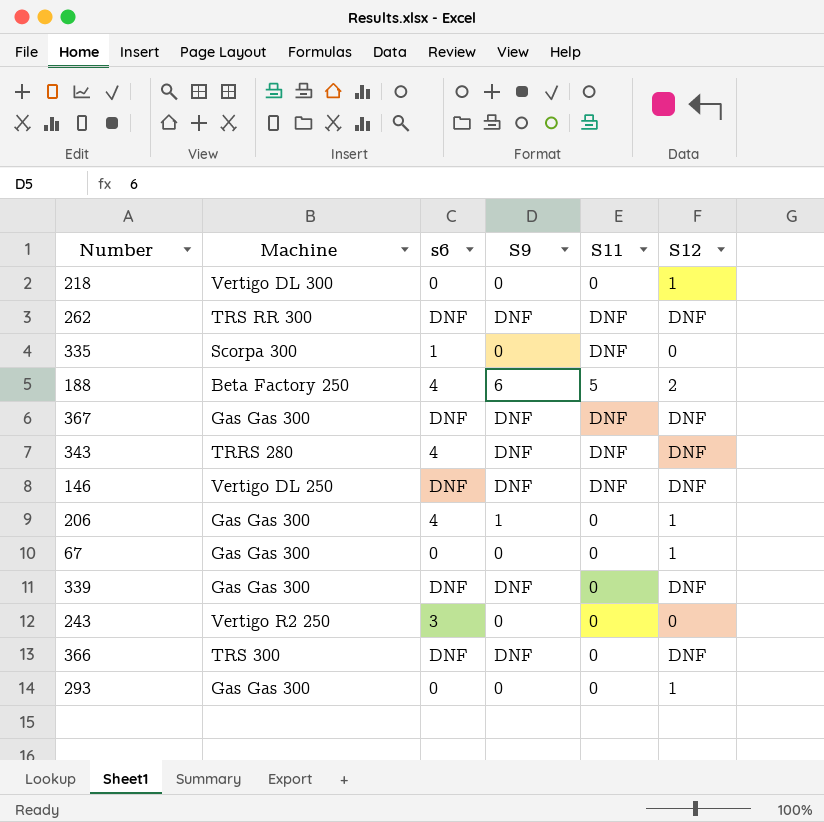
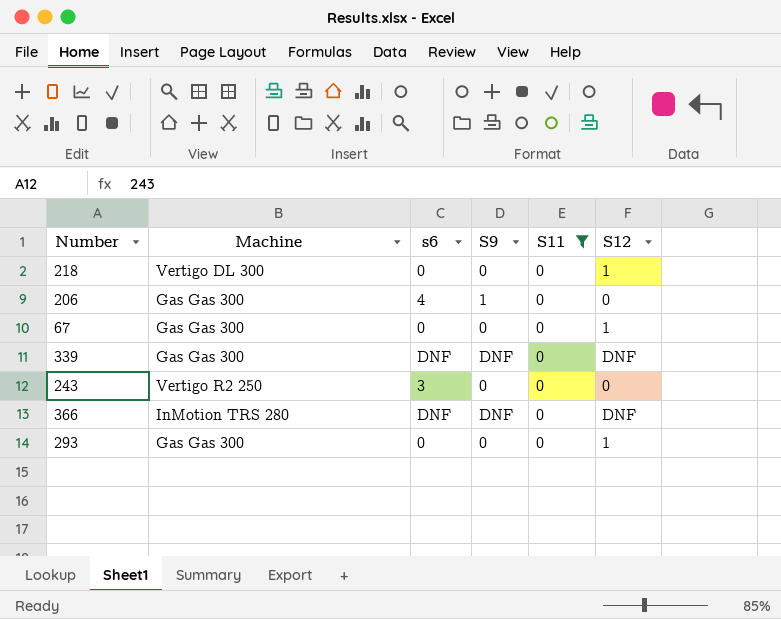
filter: none -> S11 = 0
206 | S12: 1 -> 0
366 | Machine: TRS 300 -> InMotion TRS 280

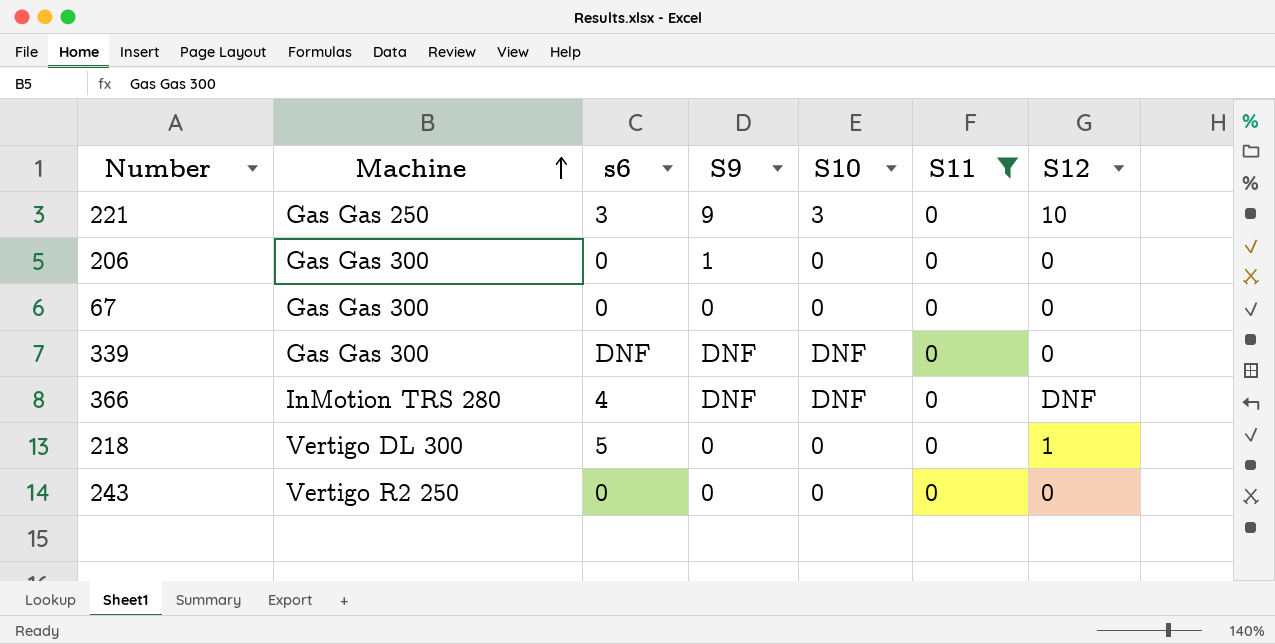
row order: none -> Machine ascending
column S10 | position: none -> 5
row 293: Gas Gas 300 | 0 | 0 | 0 | 1 -> none
row 221: none -> Gas Gas 250 | 3 | 9 | 3 | 0 | 10
206 | s6: 4 -> 0
67 | S12: 1 -> 0
339 | S12: DNF -> 0
366 | s6: DNF -> 4
218 | s6: 0 -> 5
243 | s6: 3 -> 0

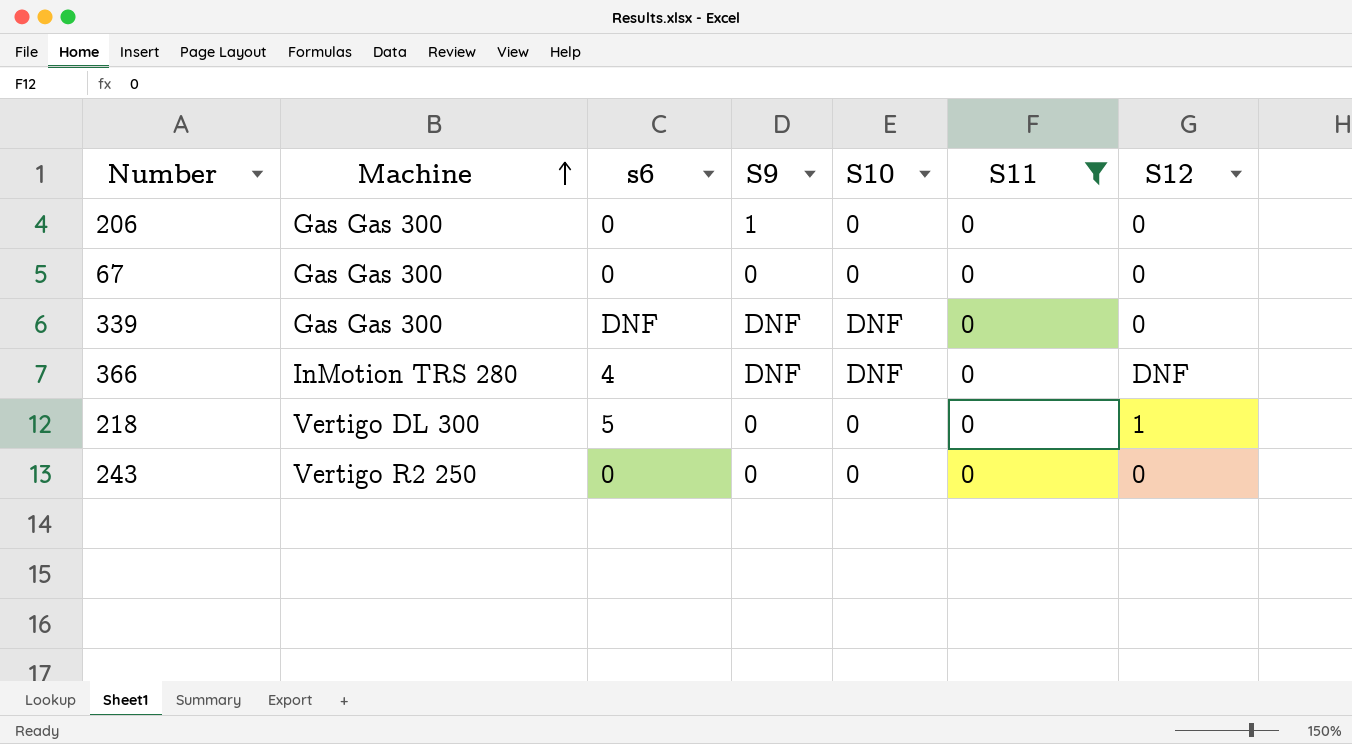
row 221: Gas Gas 250 | 3 | 9 | 3 | 0 | 10 -> none

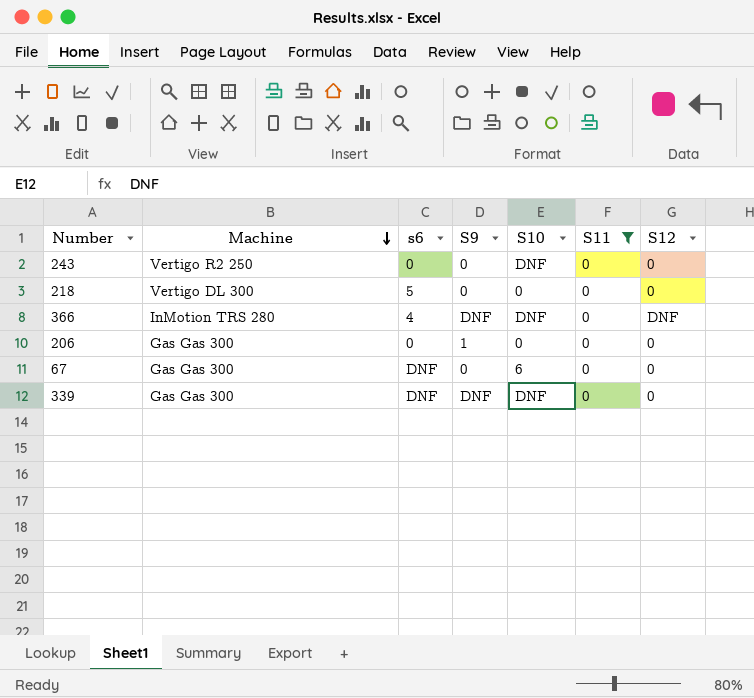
row order: Machine ascending -> Machine descending
243 | S10: 0 -> DNF
218 | S12: 1 -> 0
67 | s6: 0 -> DNF
67 | S10: 0 -> 6

